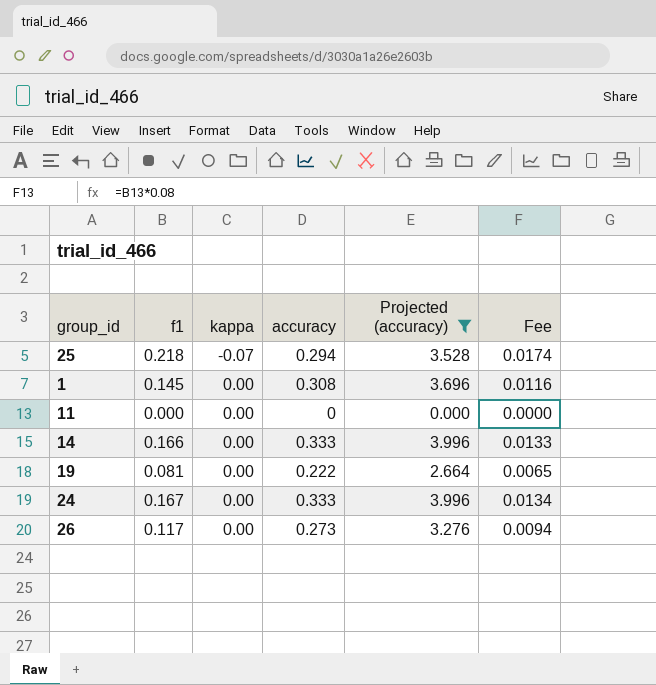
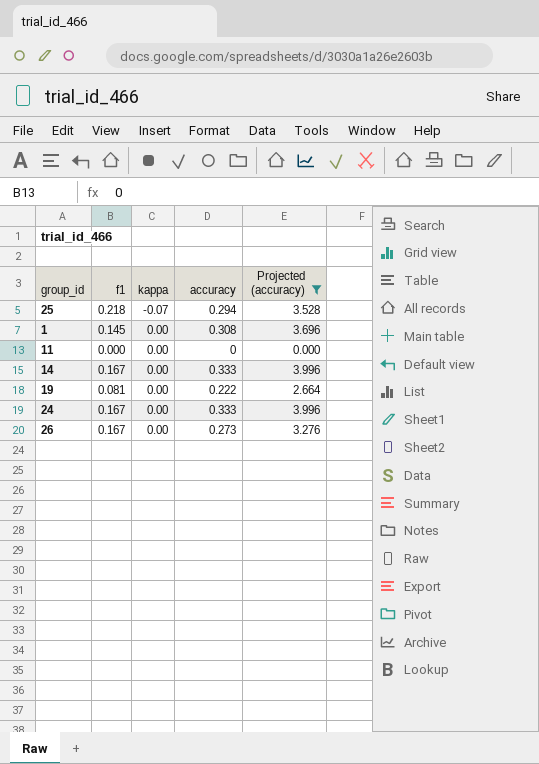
column Fee | formula: [f1] * 0.08 -> none
14 | f1: 0.166 -> 0.167
26 | f1: 0.117 -> 0.167

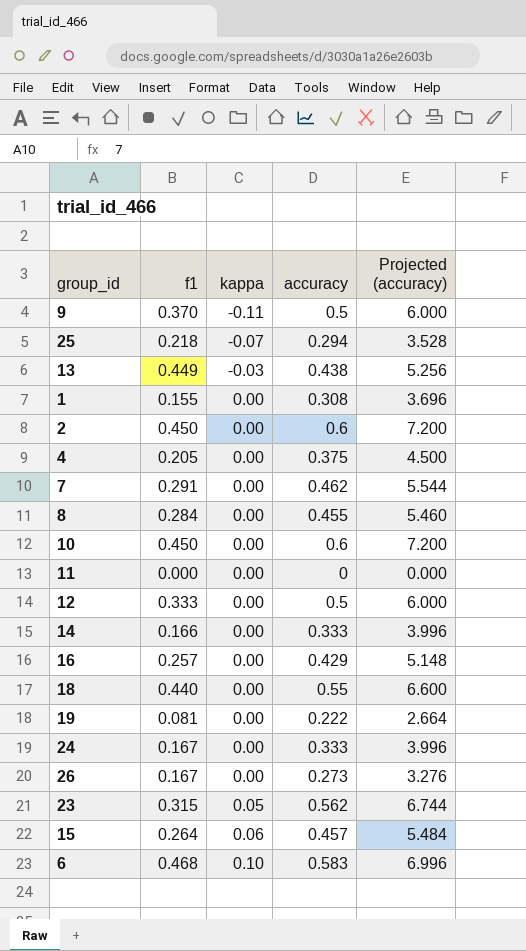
filter: Projected (accuracy) <= 3.996 -> none
1 | f1: 0.145 -> 0.155
14 | f1: 0.167 -> 0.166

